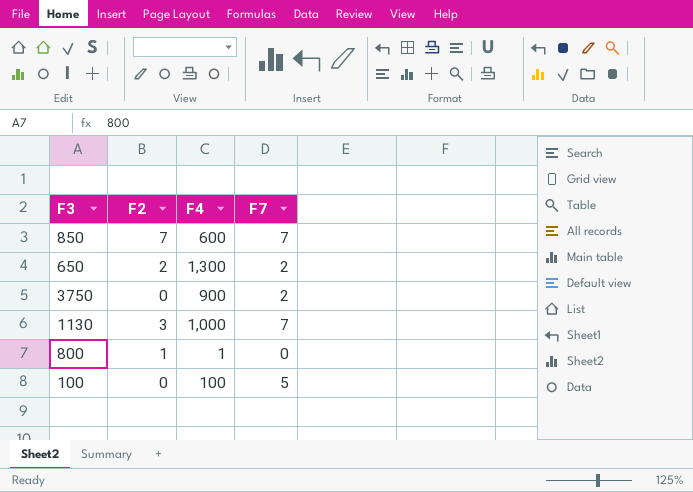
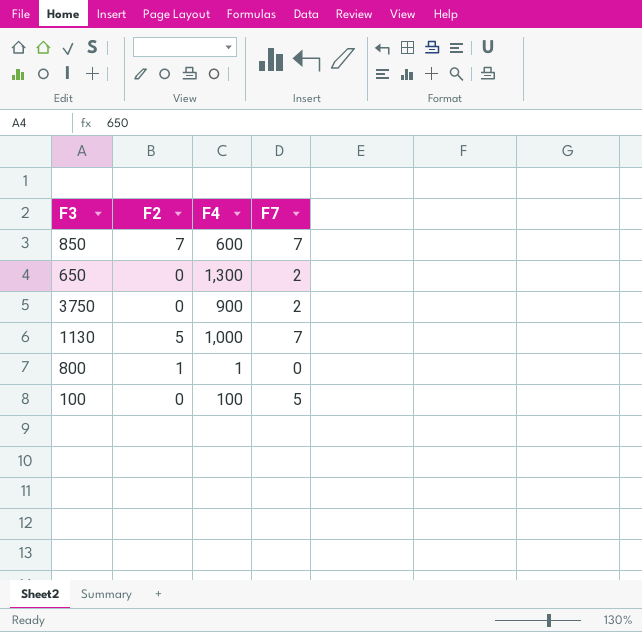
650 | F2: 2 -> 0
1130 | F2: 3 -> 5

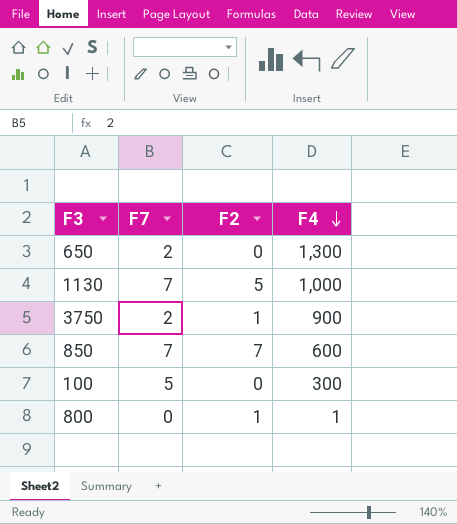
row order: none -> F4 descending
column F7 | position: 4 -> 2
3750 | F2: 0 -> 1
100 | F4: 100 -> 300

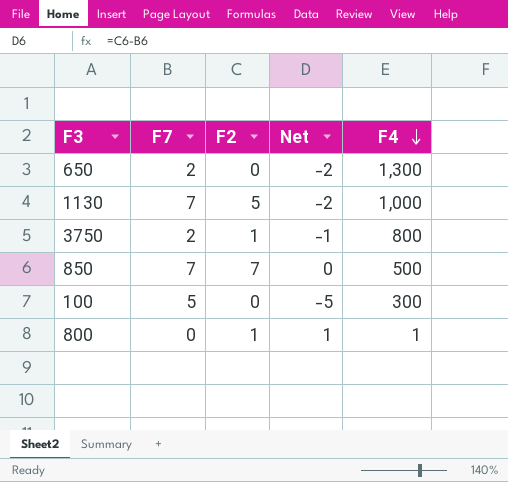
column Net | formula: none -> [F2] - [F7]
3750 | F4: 900 -> 800
850 | F4: 600 -> 500

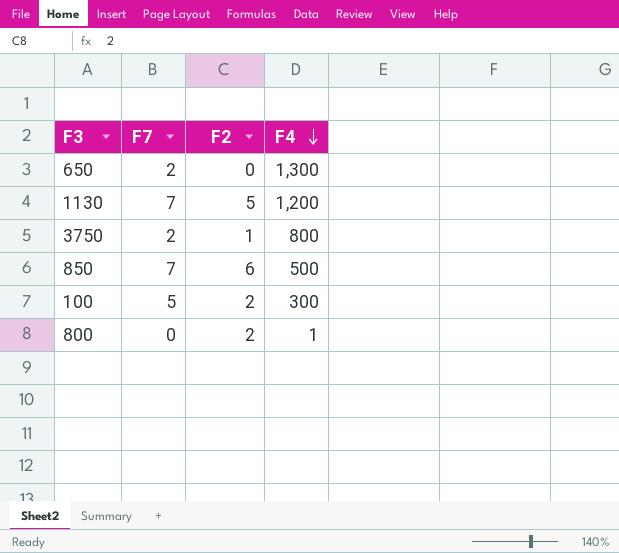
column Net | formula: [F2] - [F7] -> none
1130 | F4: 1,000 -> 1,200
850 | F2: 7 -> 6
100 | F2: 0 -> 2
800 | F2: 1 -> 2

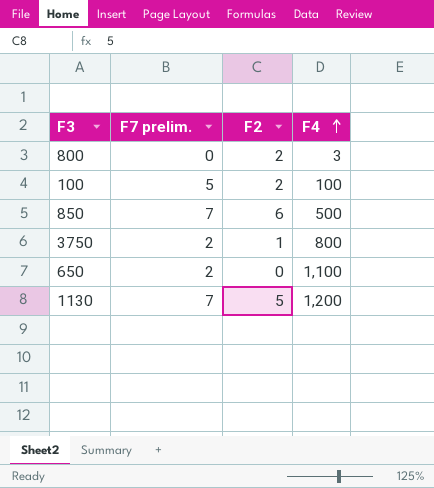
row order: F4 descending -> F4 ascending
column name: F7 -> F7 prelim.
800 | F4: 1 -> 3
100 | F4: 300 -> 100
650 | F4: 1,300 -> 1,100

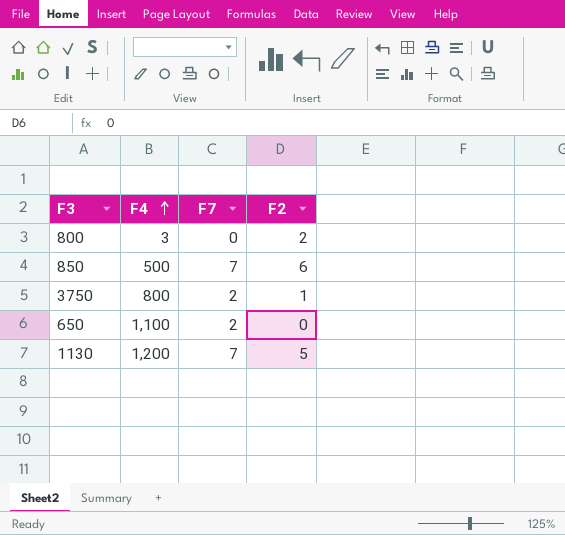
column F4 | position: 4 -> 2
column name: F7 prelim. -> F7
row 100: 5 | 2 | 100 -> none

